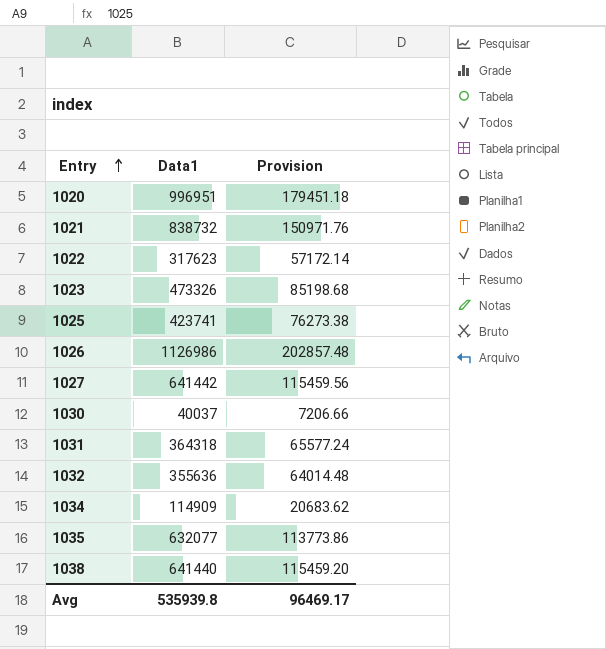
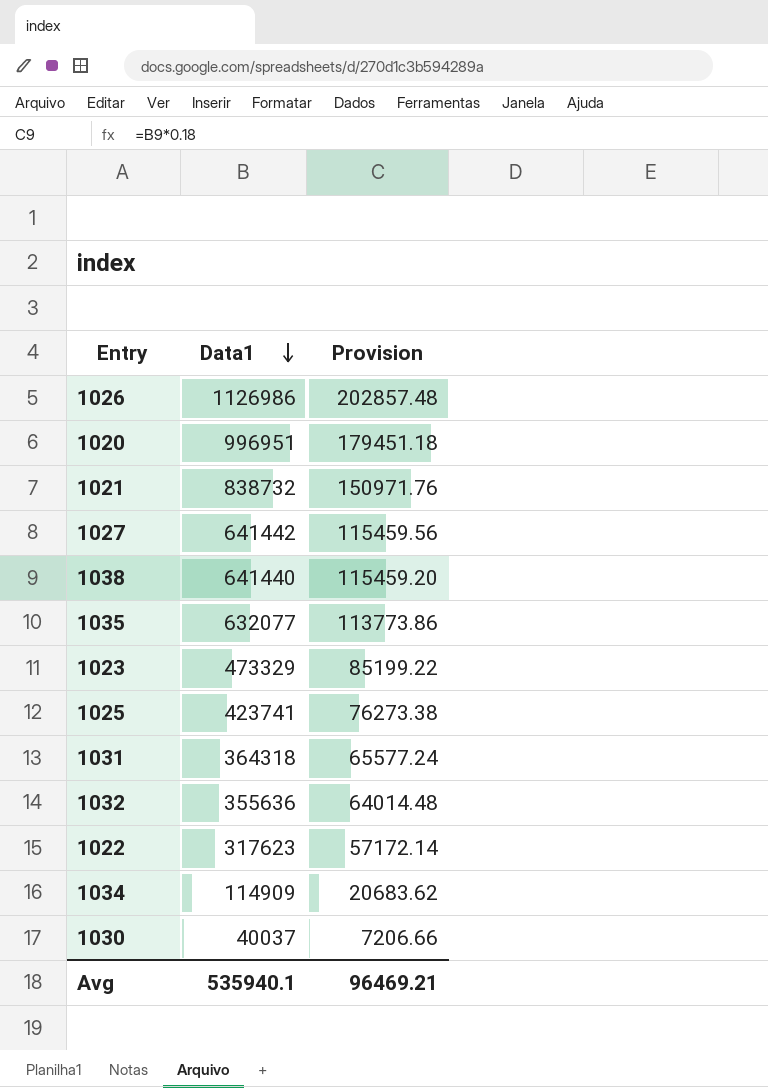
row order: Entry ascending -> Data1 descending
1023 | Data1: 473326 -> 473329
1023 | Provision: 85198.68 -> 85199.22
Avg | Data1: 535939.8 -> 535940.1
Avg | Provision: 96469.17 -> 96469.21

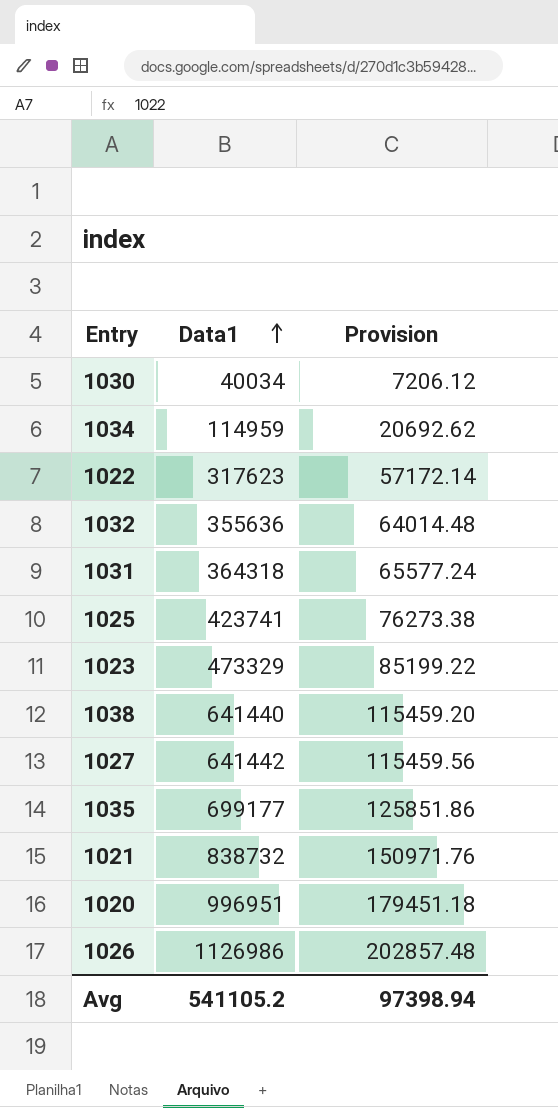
row order: Data1 descending -> Data1 ascending
1030 | Data1: 40037 -> 40034
1030 | Provision: 7206.66 -> 7206.12
1034 | Data1: 114909 -> 114959
1034 | Provision: 20683.62 -> 20692.62
1035 | Data1: 632077 -> 699177
1035 | Provision: 113773.86 -> 125851.86
Avg | Data1: 535940.1 -> 541105.2
Avg | Provision: 96469.21 -> 97398.94

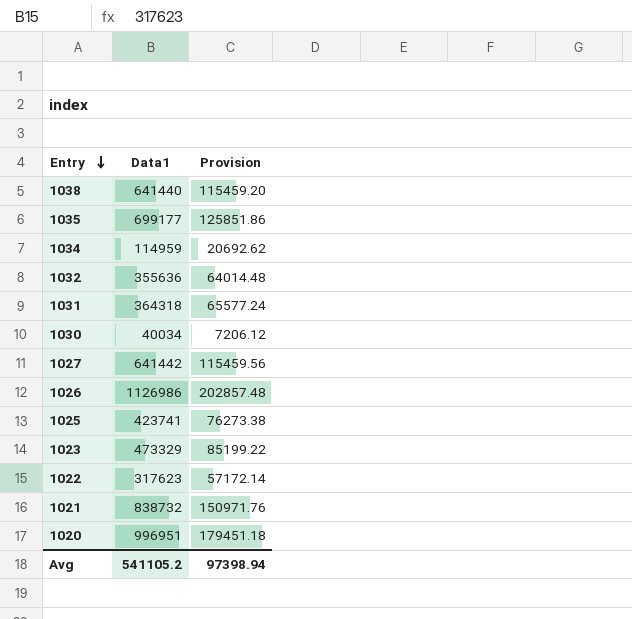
row order: Data1 ascending -> Entry descending

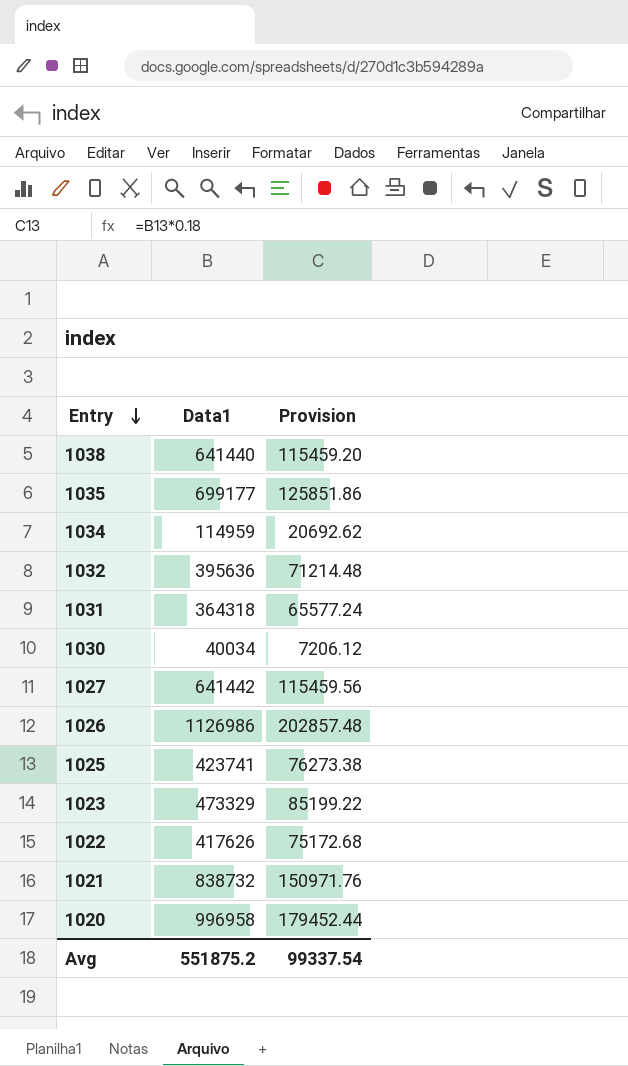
1032 | Data1: 355636 -> 395636
1032 | Provision: 64014.48 -> 71214.48
1022 | Data1: 317623 -> 417626
1022 | Provision: 57172.14 -> 75172.68
1020 | Data1: 996951 -> 996958
1020 | Provision: 179451.18 -> 179452.44
Avg | Data1: 541105.2 -> 551875.2
Avg | Provision: 97398.94 -> 99337.54

